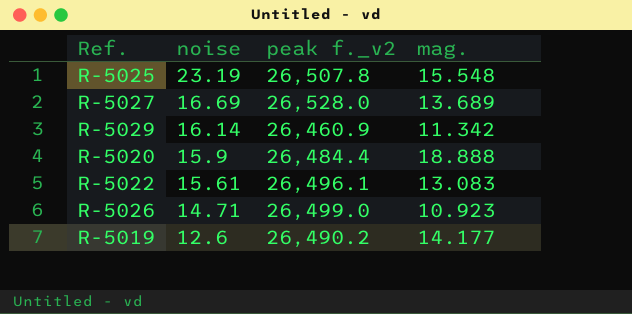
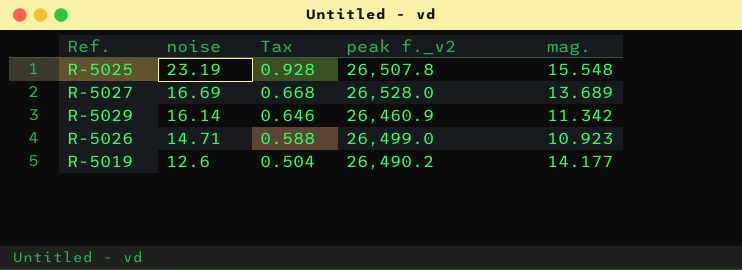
column Tax | formula: none -> [noise] * 0.04
row R-5020: 15.9 | 26,484.4 | 18.888 -> none
row R-5022: 15.61 | 26,496.1 | 13.083 -> none

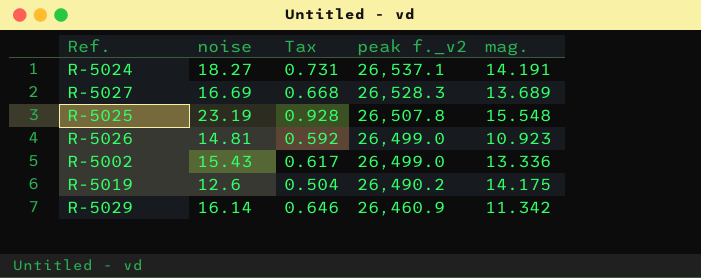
row order: noise descending -> peak f._v2 descending
row R-5024: none -> 18.27 | 0.731 | 26,537.1 | 14.191
R-5027 | peak f._v2: 26,528.0 -> 26,528.3
R-5026 | noise: 14.71 -> 14.81
R-5026 | Tax: 0.588 -> 0.592
row R-5002: none -> 15.43 | 0.617 | 26,499.0 | 13.336
R-5019 | mag.: 14.177 -> 14.175

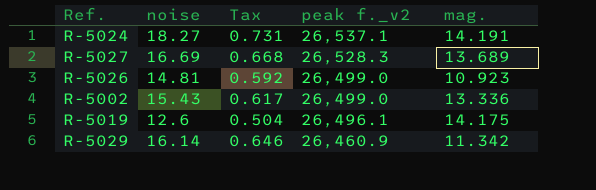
row R-5025: 23.19 | 0.928 | 26,507.8 | 15.548 -> none
R-5019 | peak f._v2: 26,490.2 -> 26,496.1

